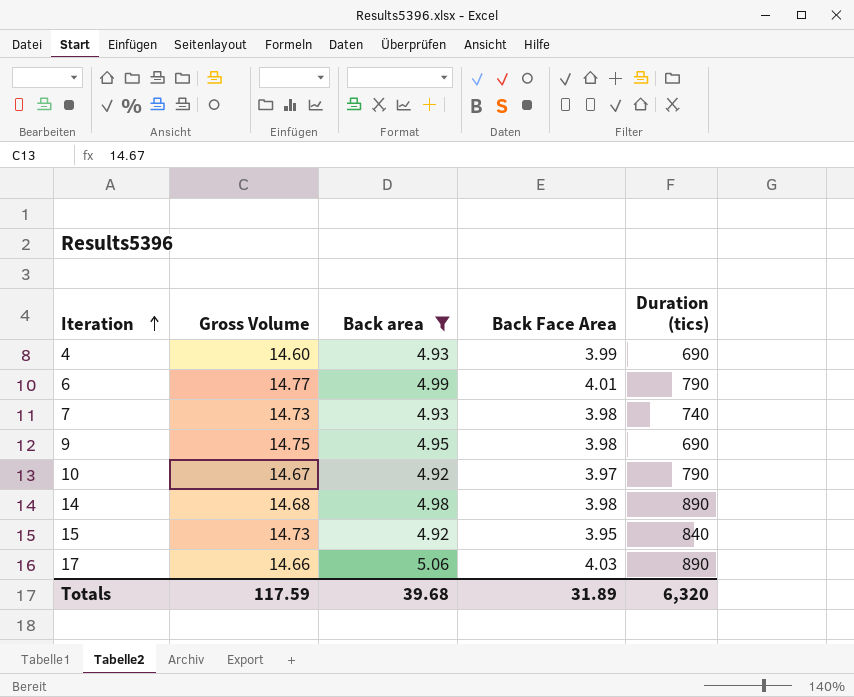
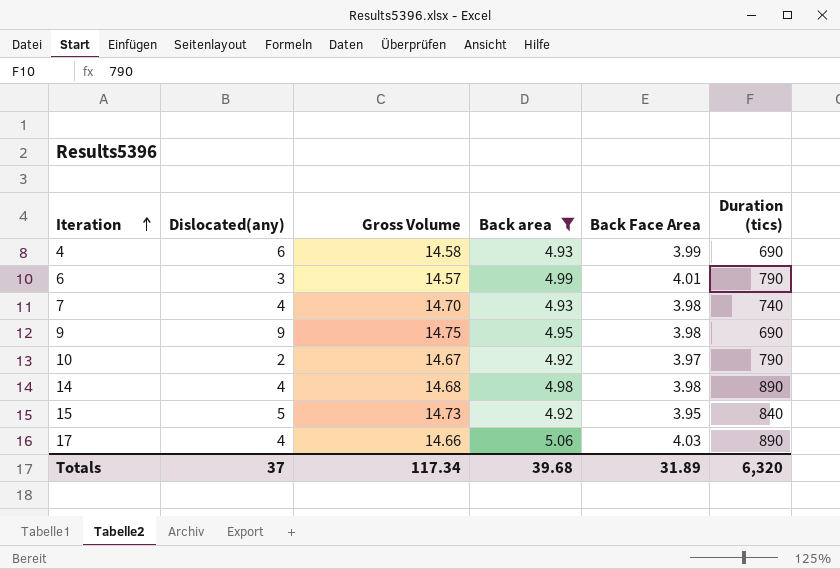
column Dislocated(any) | position: none -> 2
4 | Gross Volume: 14.60 -> 14.58
6 | Gross Volume: 14.77 -> 14.57
7 | Gross Volume: 14.73 -> 14.70
Totals | Gross Volume: 117.59 -> 117.34

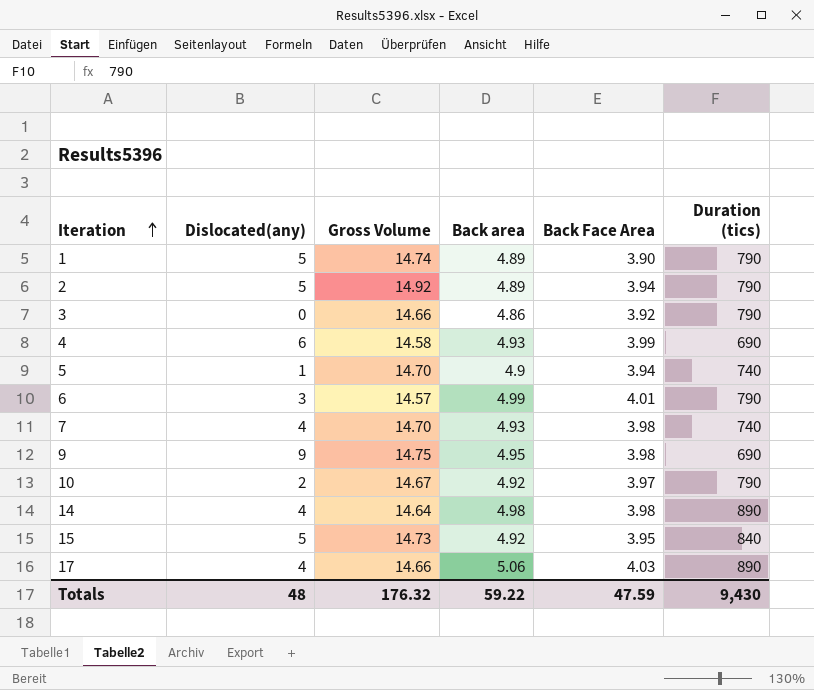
filter: Back area >= 4.92 -> none
14 | Gross Volume: 14.68 -> 14.64
Totals | Dislocated(any): 37 -> 48
Totals | Gross Volume: 117.34 -> 176.32
Totals | Back area: 39.68 -> 59.22
Totals | Back Face Area: 31.89 -> 47.59
Totals | Duration (tics): 6,320 -> 9,430

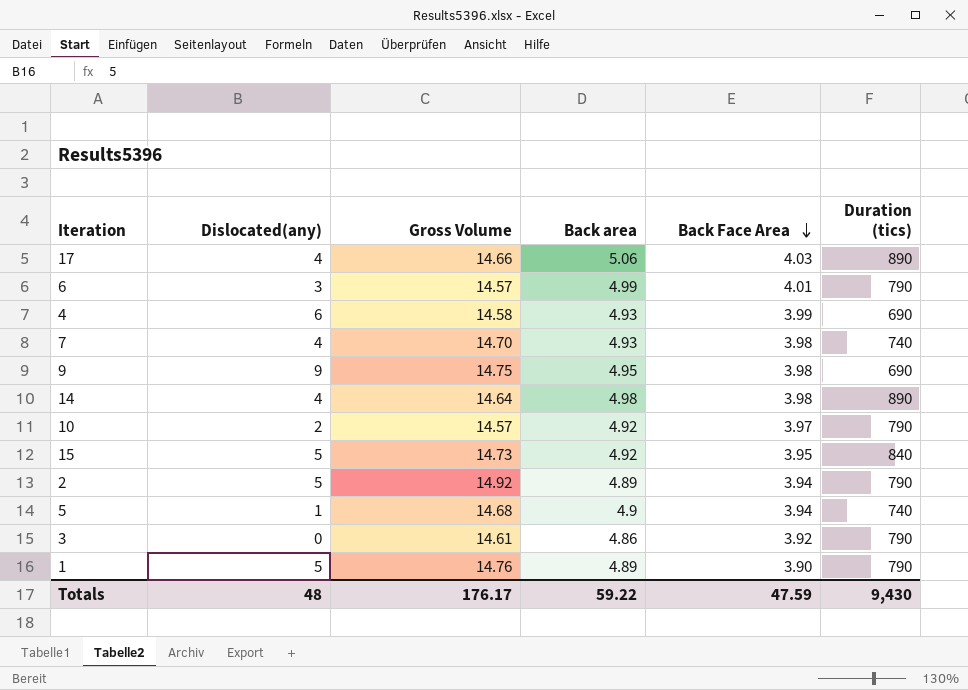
row order: Iteration ascending -> Back Face Area descending
10 | Gross Volume: 14.67 -> 14.57
5 | Gross Volume: 14.70 -> 14.68
3 | Gross Volume: 14.66 -> 14.61
1 | Gross Volume: 14.74 -> 14.76
Totals | Gross Volume: 176.32 -> 176.17

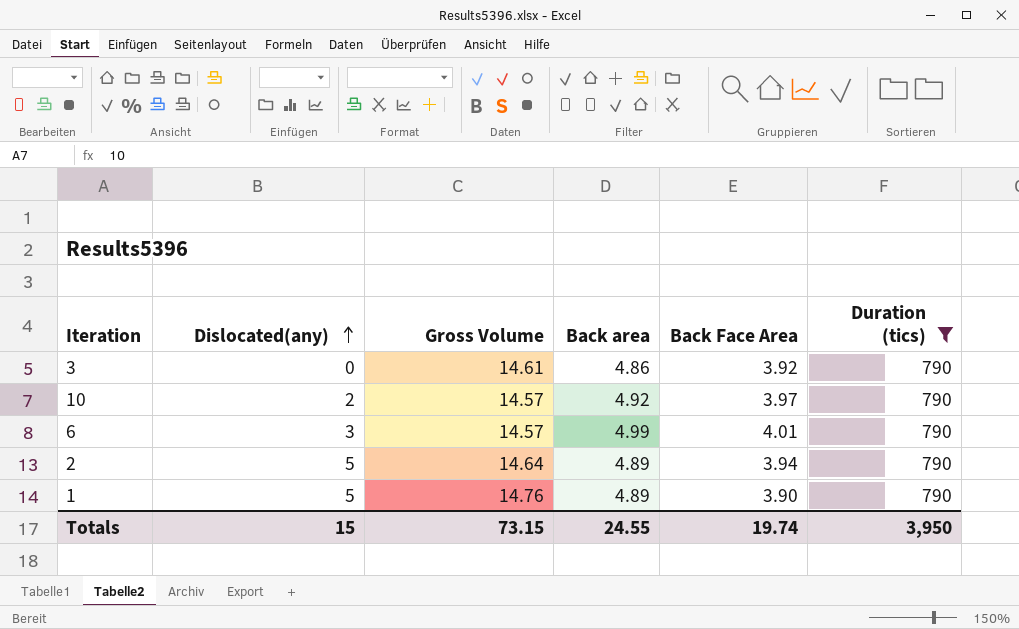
filter: none -> Duration (tics) = 790
row order: Back Face Area descending -> Dislocated(any) ascending
2 | Gross Volume: 14.92 -> 14.64
Totals | Dislocated(any): 48 -> 15
Totals | Gross Volume: 176.17 -> 73.15
Totals | Back area: 59.22 -> 24.55
Totals | Back Face Area: 47.59 -> 19.74
Totals | Duration (tics): 9,430 -> 3,950

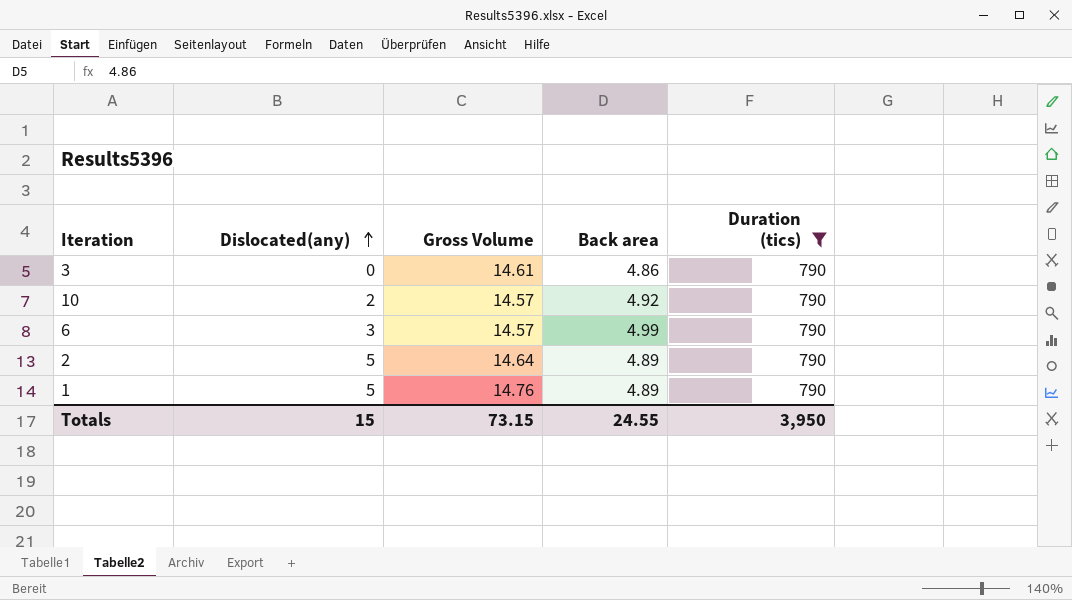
column Back Face Area | position: 5 -> none

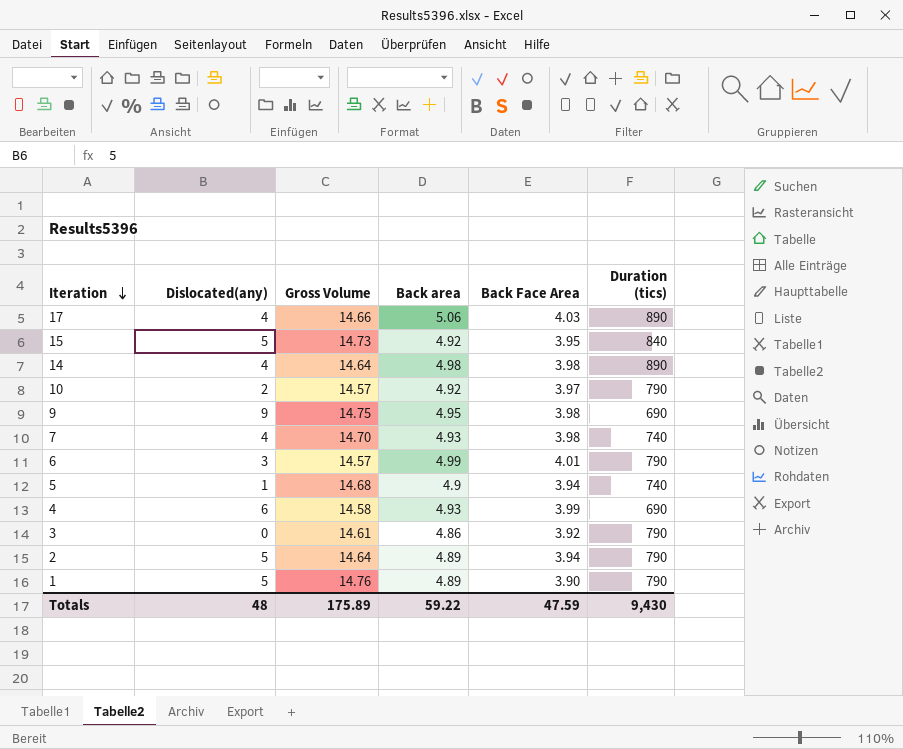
filter: Duration (tics) = 790 -> none
row order: Dislocated(any) ascending -> Iteration descending
column Back Face Area | position: none -> 5
Totals | Dislocated(any): 15 -> 48
Totals | Gross Volume: 73.15 -> 175.89
Totals | Back area: 24.55 -> 59.22
Totals | Duration (tics): 3,950 -> 9,430

